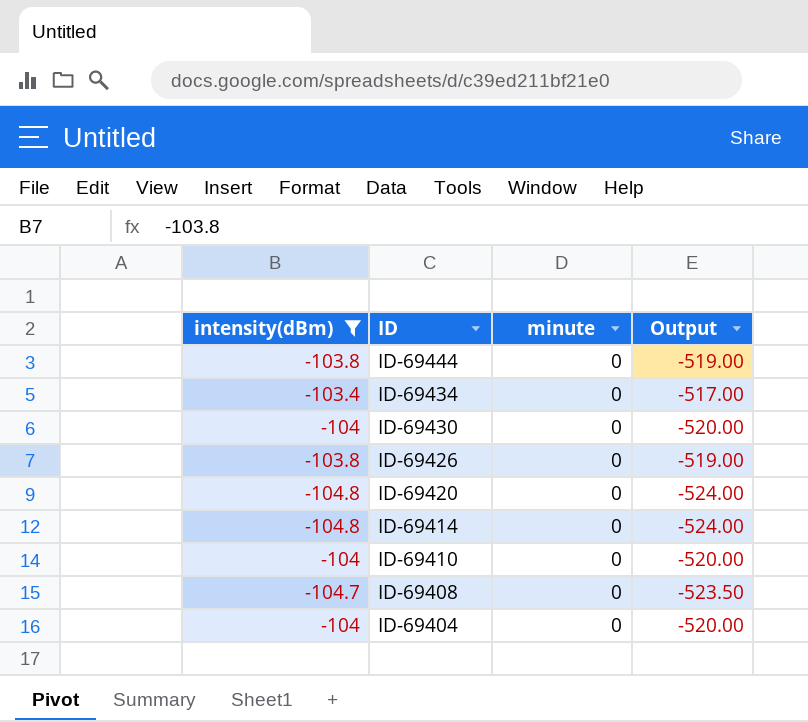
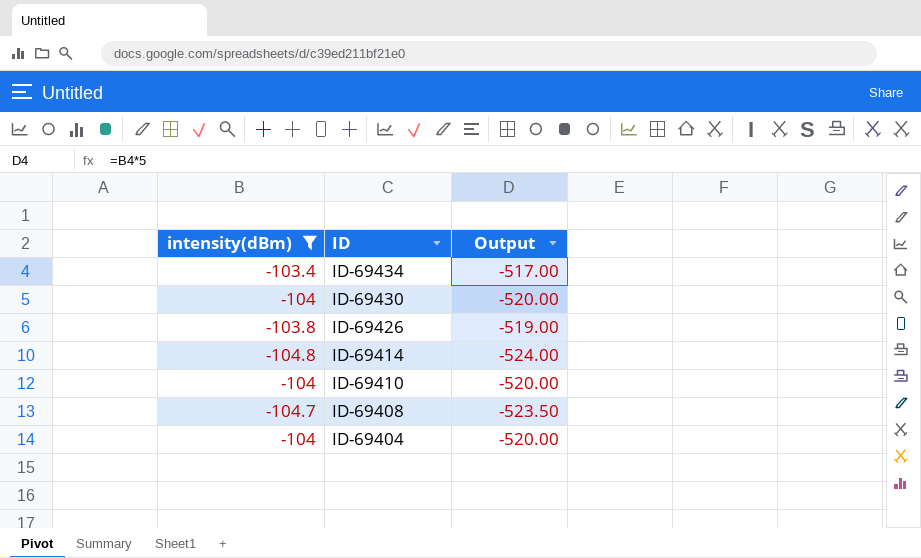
column minute | position: 3 -> none
row ID-69444: -103.8 | 0 | -519.00 -> none
row ID-69420: -104.8 | 0 | -524.00 -> none

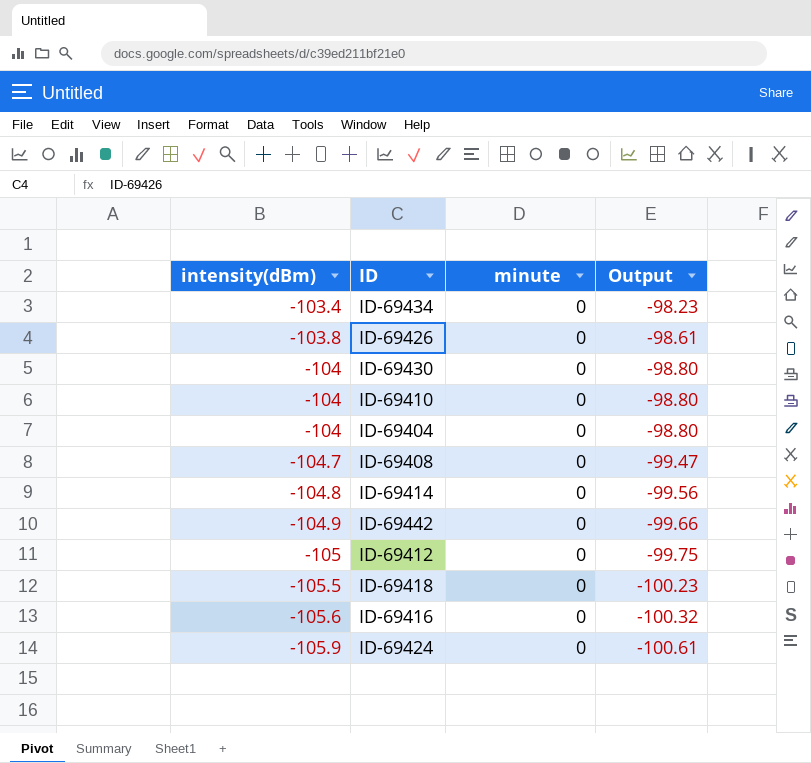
filter: intensity(dBm) >= -104.8 -> none
row order: ID descending -> intensity(dBm) descending
column minute | position: none -> 3
column Output | formula: [intensity(dBm)] * 5 -> [intensity(dBm)] * 0.95

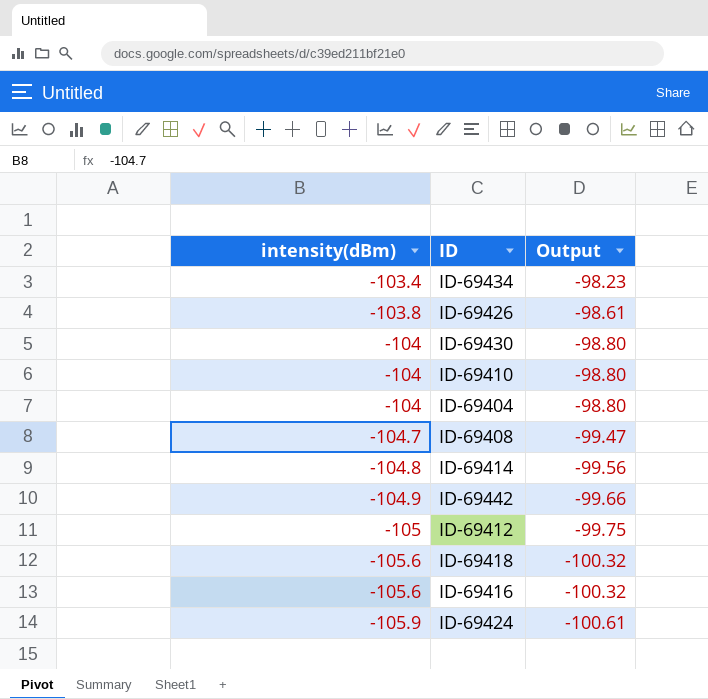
column minute | position: 3 -> none
ID-69418 | intensity(dBm): -105.5 -> -105.6
ID-69418 | Output: -100.23 -> -100.32

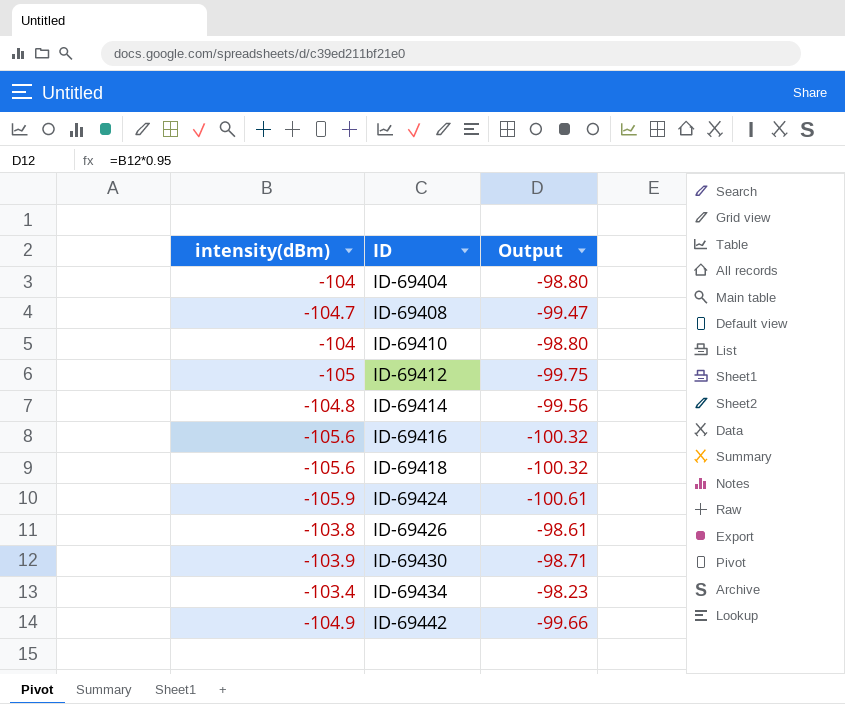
row order: intensity(dBm) descending -> ID ascending
ID-69430 | intensity(dBm): -104 -> -103.9
ID-69430 | Output: -98.80 -> -98.71

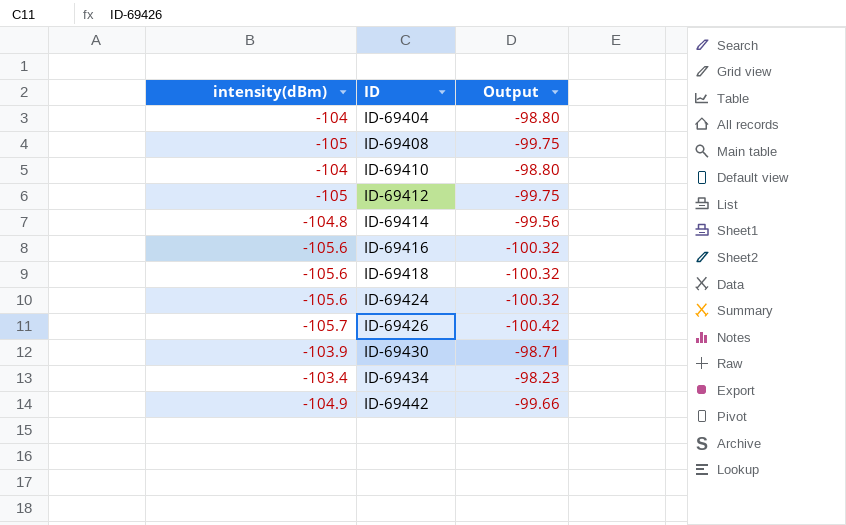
ID-69408 | intensity(dBm): -104.7 -> -105
ID-69408 | Output: -99.47 -> -99.75
ID-69424 | intensity(dBm): -105.9 -> -105.6
ID-69424 | Output: -100.61 -> -100.32
ID-69426 | intensity(dBm): -103.8 -> -105.7
ID-69426 | Output: -98.61 -> -100.42

